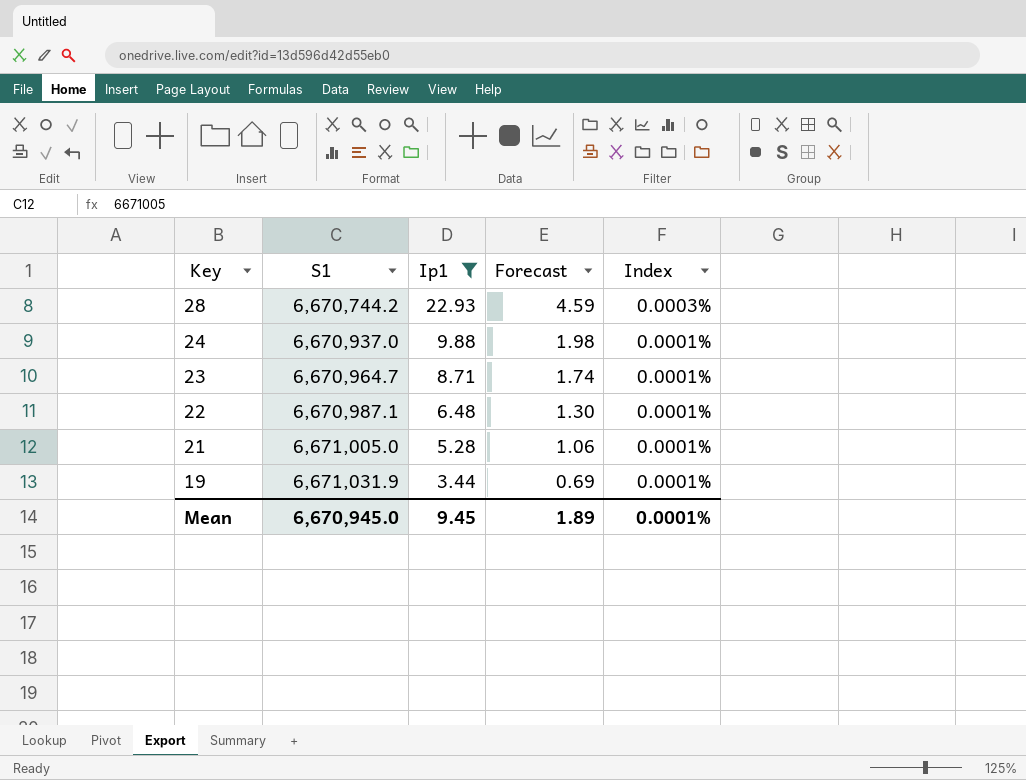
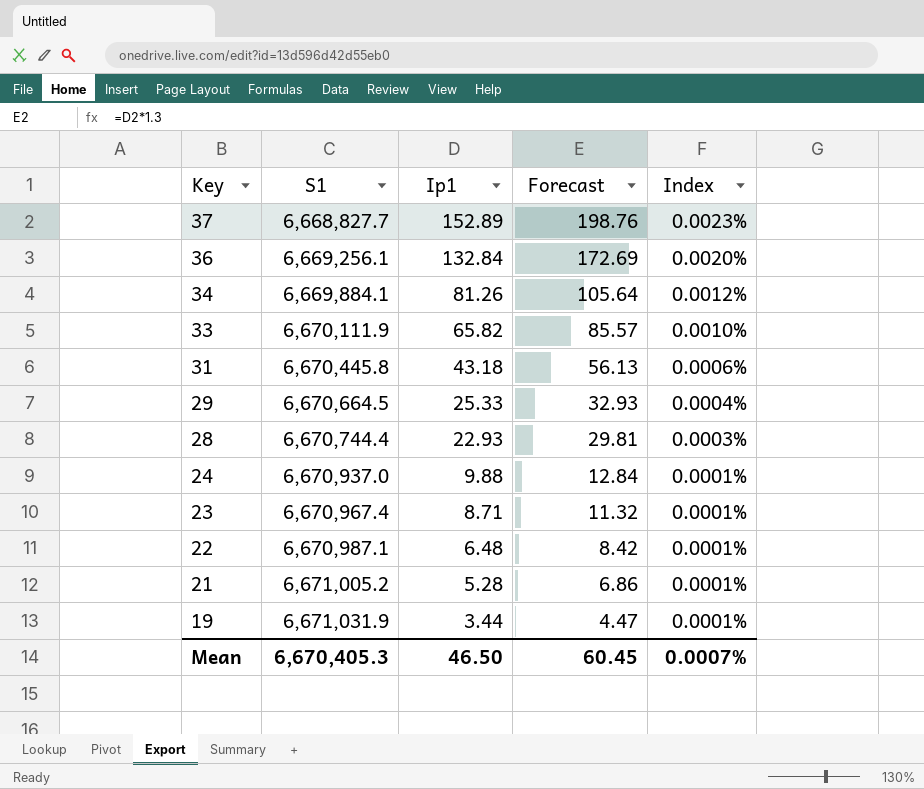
filter: Ip1 <= 22.93 -> none
column Forecast | formula: [Ip1] * 0.2 -> [Ip1] * 1.3
28 | S1: 6,670,744.2 -> 6,670,744.4
23 | S1: 6,670,964.7 -> 6,670,967.4
21 | S1: 6,671,005.0 -> 6,671,005.2
Mean | S1: 6,670,945.0 -> 6,670,405.3
Mean | Ip1: 9.45 -> 46.50
Mean | Forecast: 1.89 -> 60.45
Mean | Index: 0.0001% -> 0.0007%

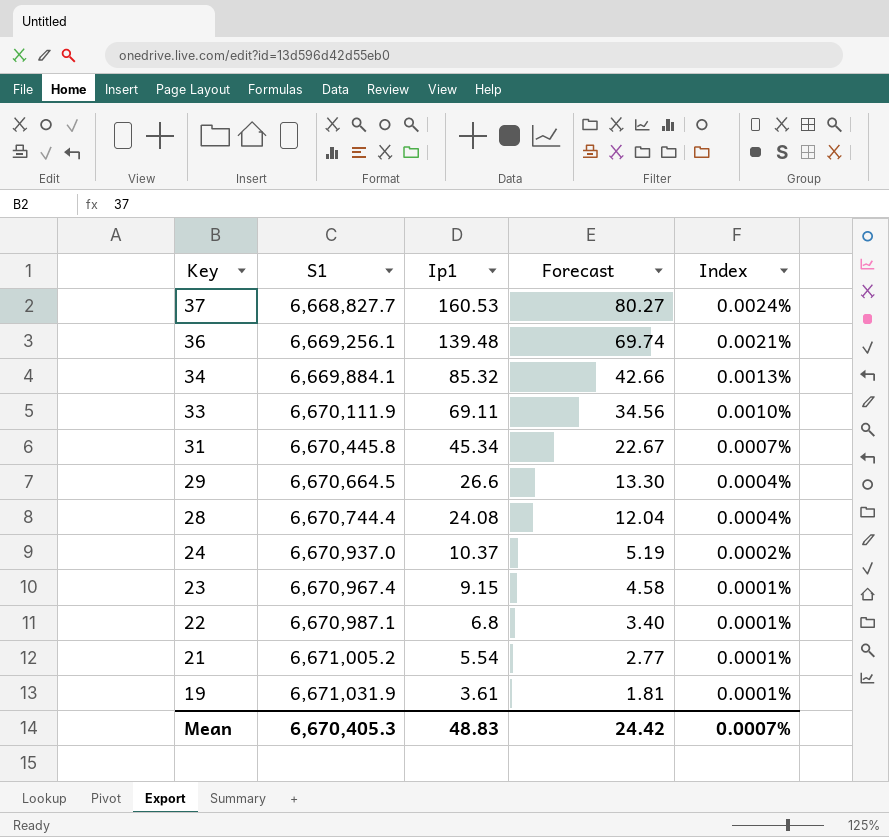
column Forecast | formula: [Ip1] * 1.3 -> [Ip1] * 0.5
37 | Ip1: 152.89 -> 160.53
37 | Index: 0.0023% -> 0.0024%
36 | Ip1: 132.84 -> 139.48
36 | Index: 0.0020% -> 0.0021%
34 | Ip1: 81.26 -> 85.32
34 | Index: 0.0012% -> 0.0013%
33 | Ip1: 65.82 -> 69.11
31 | Ip1: 43.18 -> 45.34
31 | Index: 0.0006% -> 0.0007%
29 | Ip1: 25.33 -> 26.6
28 | Ip1: 22.93 -> 24.08
28 | Index: 0.0003% -> 0.0004%
24 | Ip1: 9.88 -> 10.37
24 | Index: 0.0001% -> 0.0002%
23 | Ip1: 8.71 -> 9.15
22 | Ip1: 6.48 -> 6.8
21 | Ip1: 5.28 -> 5.54
19 | Ip1: 3.44 -> 3.61
Mean | Ip1: 46.50 -> 48.83
Mean | Forecast: 60.45 -> 24.42

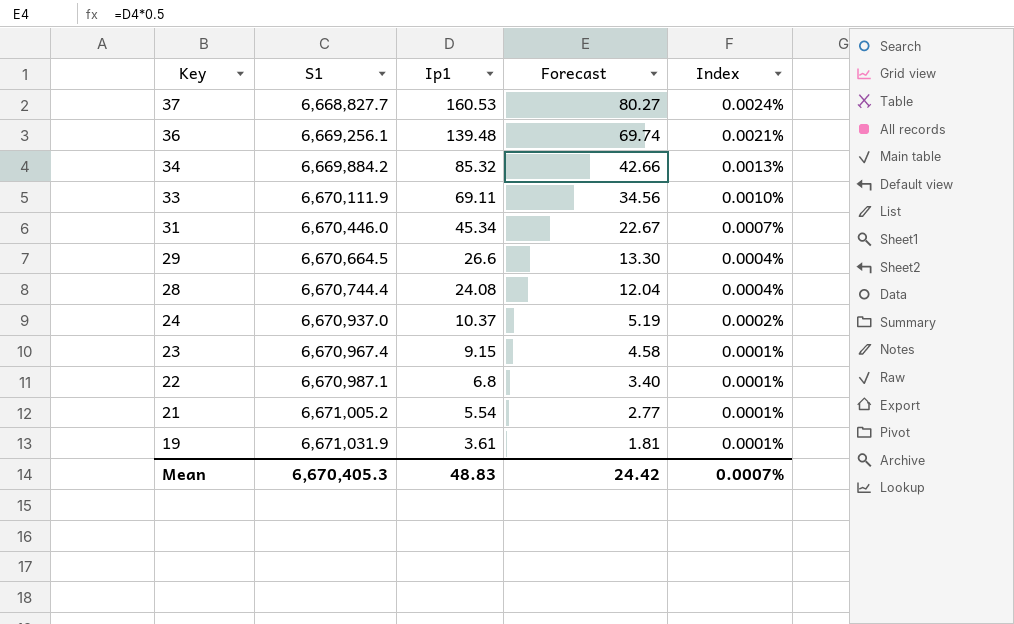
34 | S1: 6,669,884.1 -> 6,669,884.2
31 | S1: 6,670,445.8 -> 6,670,446.0

